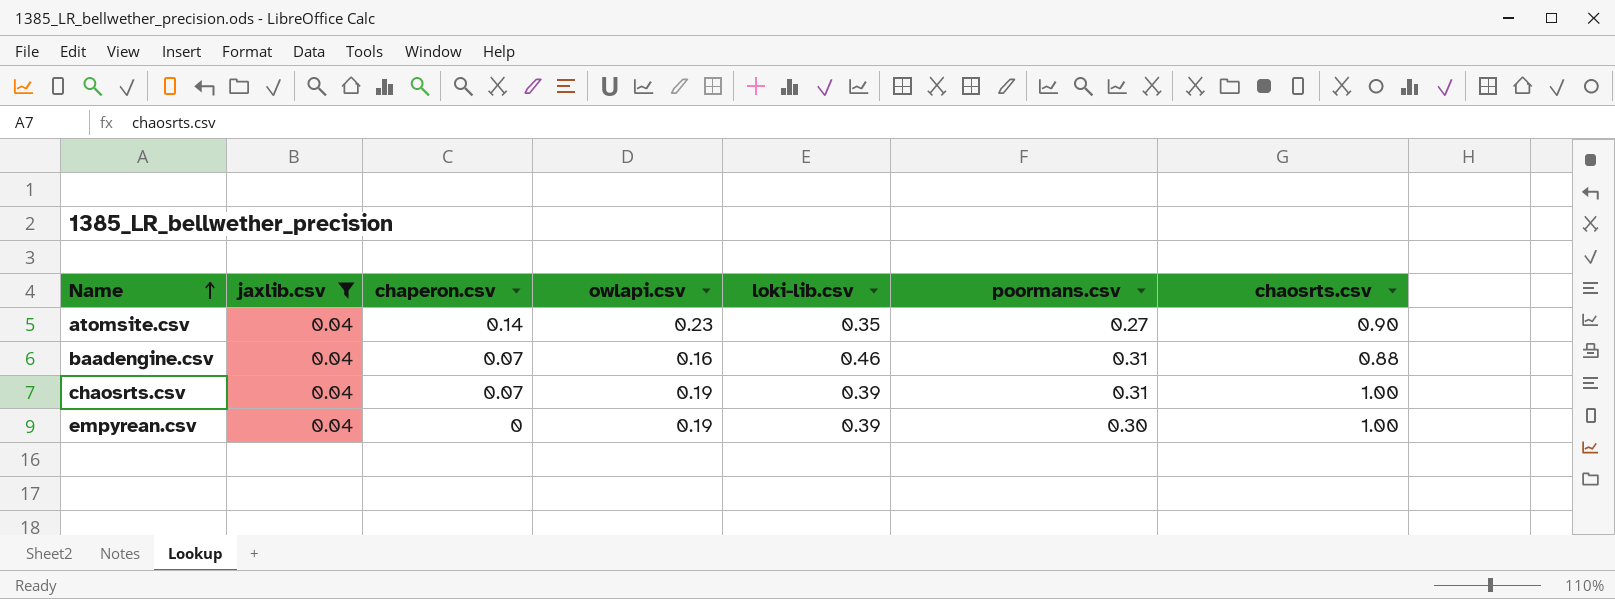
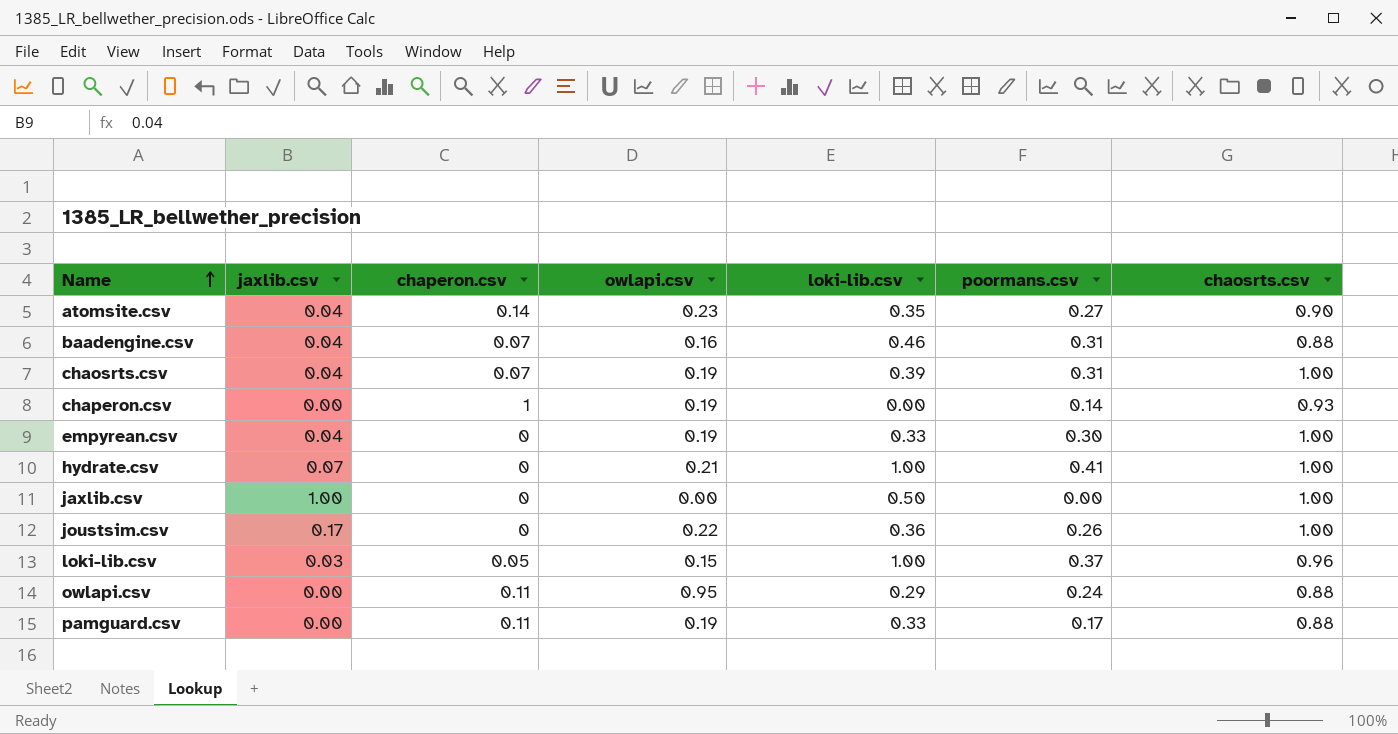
filter: jaxlib.csv = 0.04 -> none
empyrean.csv | loki-lib.csv: 0.39 -> 0.33

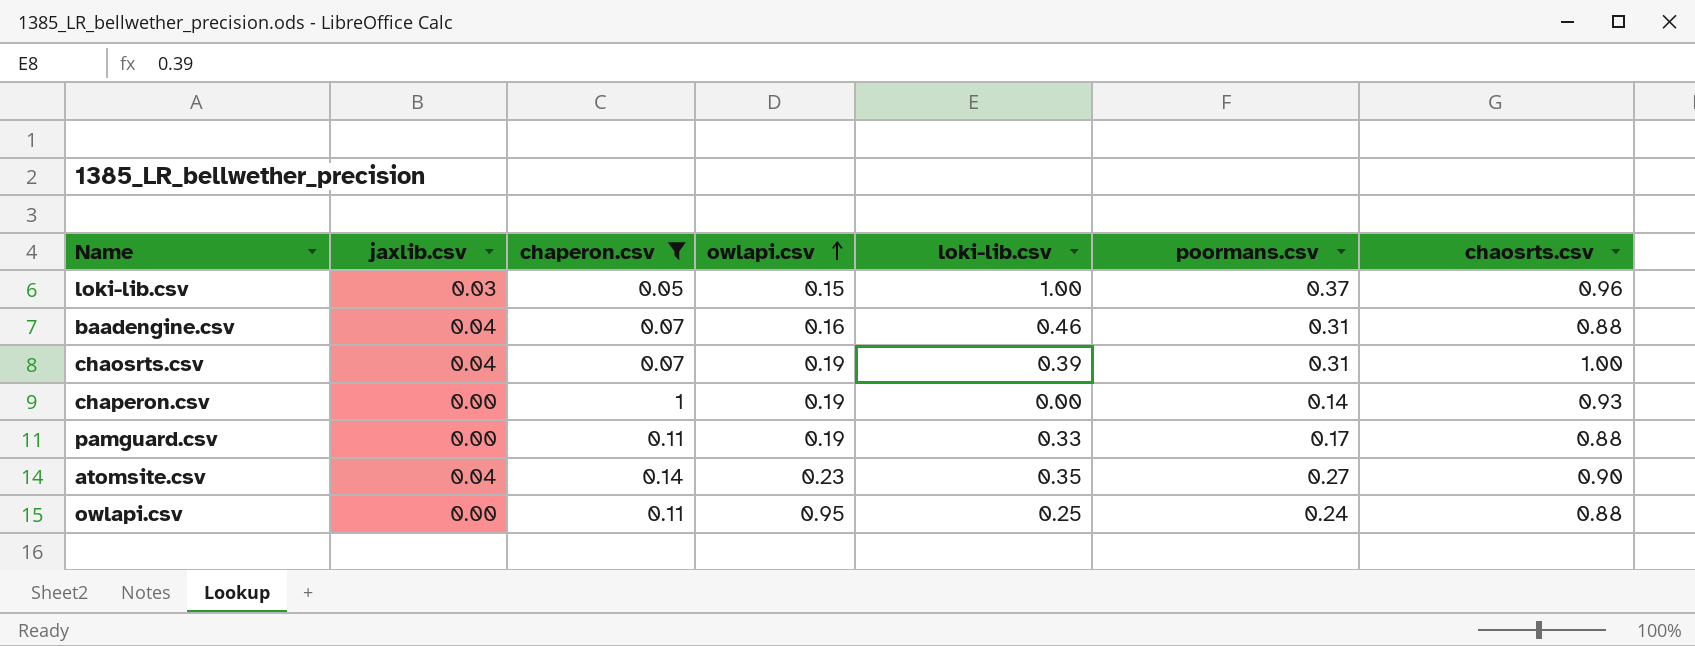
filter: none -> chaperon.csv != 0
row order: Name ascending -> owlapi.csv ascending
owlapi.csv | loki-lib.csv: 0.29 -> 0.25

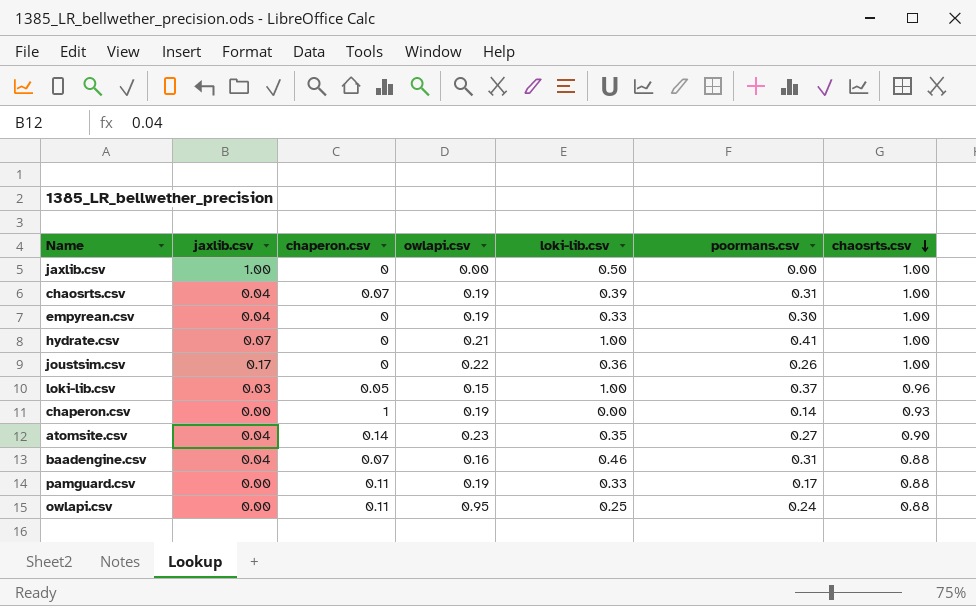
filter: chaperon.csv != 0 -> none
row order: owlapi.csv ascending -> chaosrts.csv descending

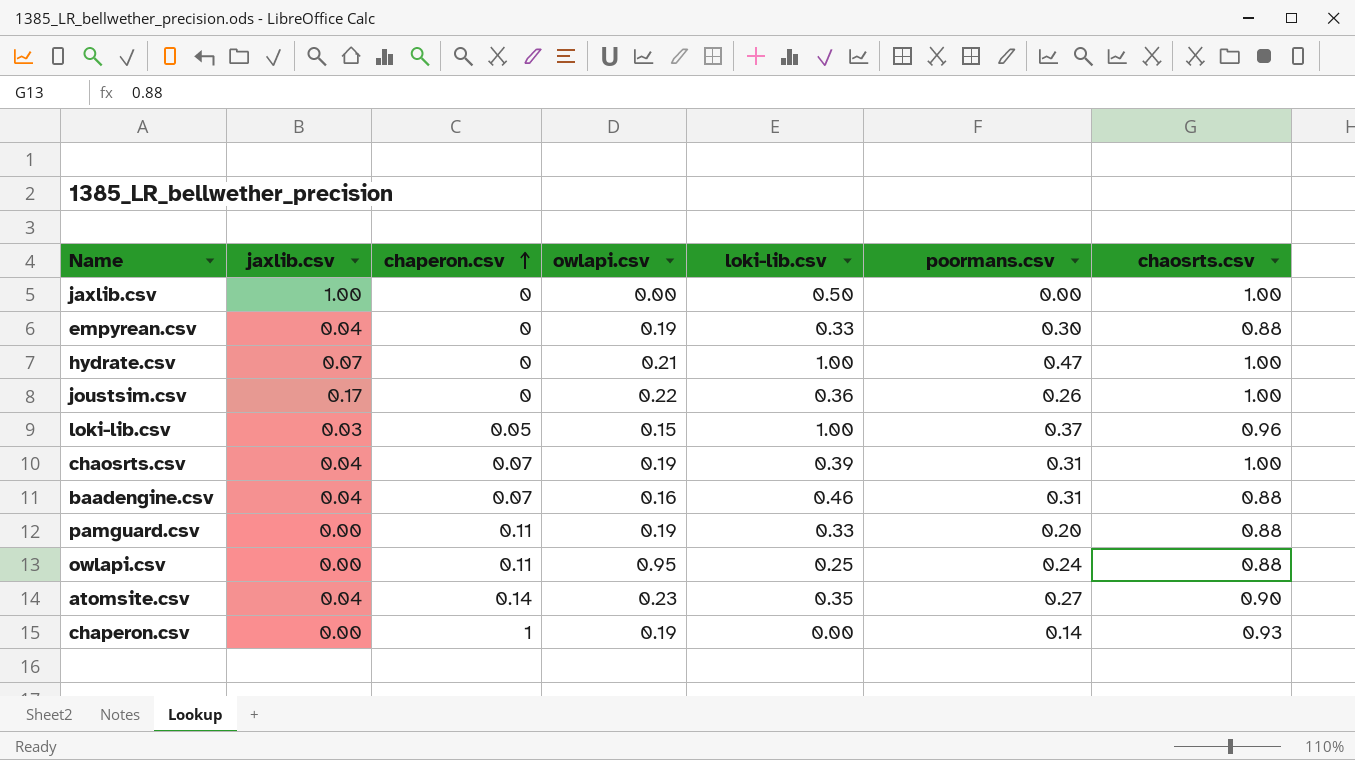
row order: chaosrts.csv descending -> chaperon.csv ascending
empyrean.csv | chaosrts.csv: 1.00 -> 0.88
hydrate.csv | poormans.csv: 0.41 -> 0.47
pamguard.csv | poormans.csv: 0.17 -> 0.20

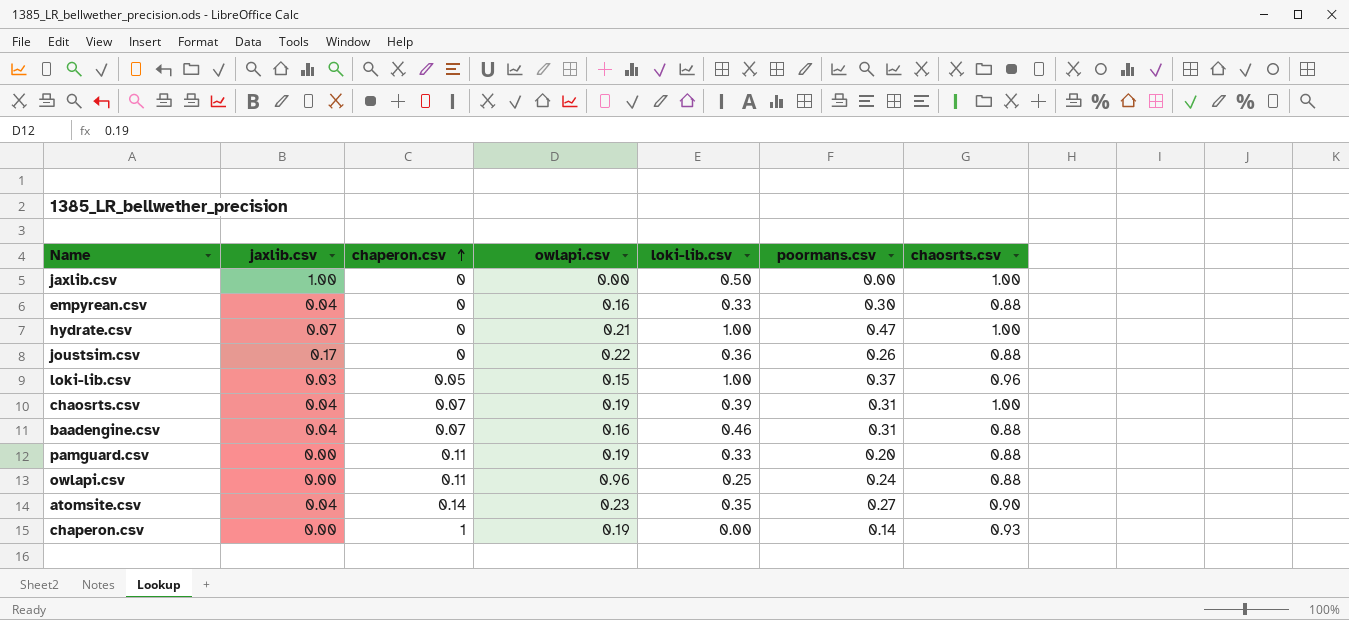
empyrean.csv | owlapi.csv: 0.19 -> 0.16
joustsim.csv | chaosrts.csv: 1.00 -> 0.88
owlapi.csv | owlapi.csv: 0.95 -> 0.96

